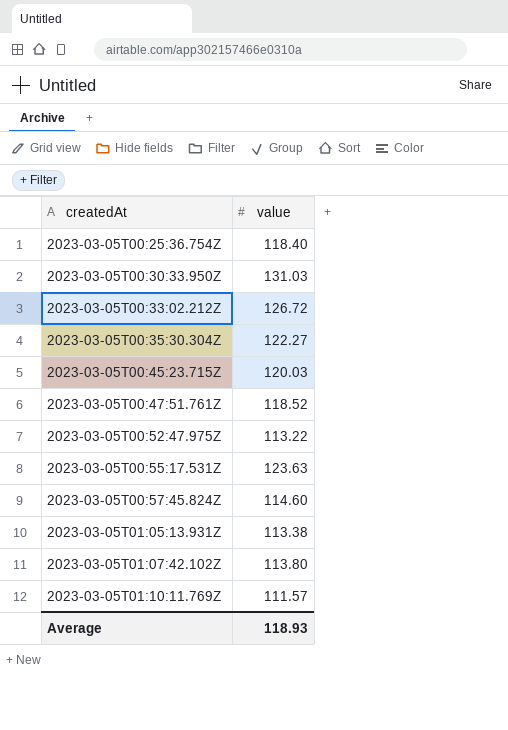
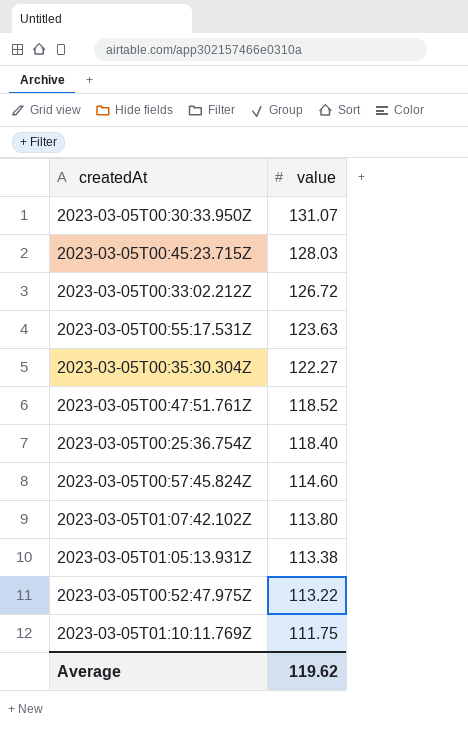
row order: createdAt ascending -> value descending
2023-03-05T00:30:33.950Z | value: 131.03 -> 131.07
2023-03-05T00:45:23.715Z | value: 120.03 -> 128.03
2023-03-05T01:10:11.769Z | value: 111.57 -> 111.75
Average | value: 118.93 -> 119.62

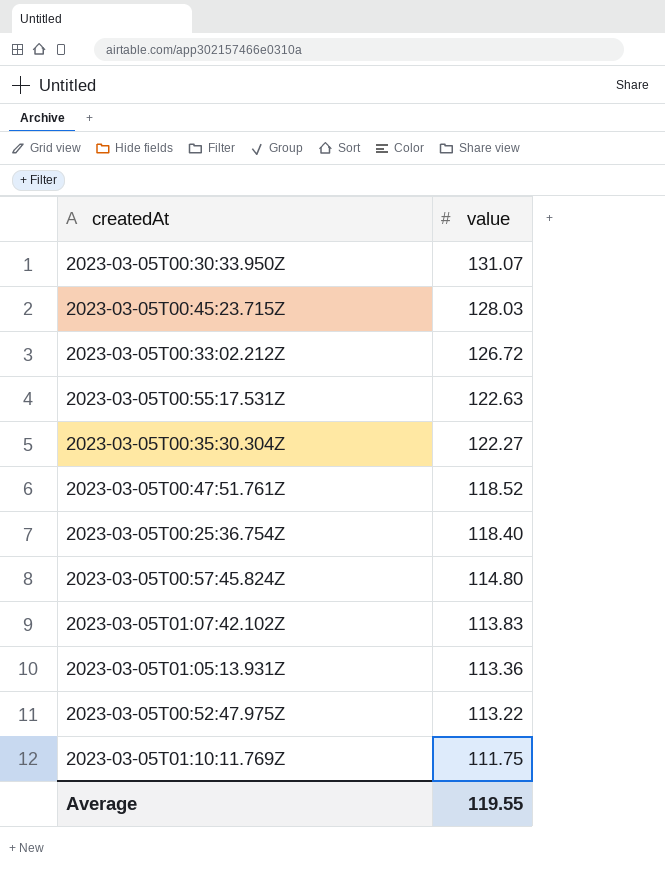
2023-03-05T00:55:17.531Z | value: 123.63 -> 122.63
2023-03-05T00:57:45.824Z | value: 114.60 -> 114.80
2023-03-05T01:07:42.102Z | value: 113.80 -> 113.83
2023-03-05T01:05:13.931Z | value: 113.38 -> 113.36
Average | value: 119.62 -> 119.55

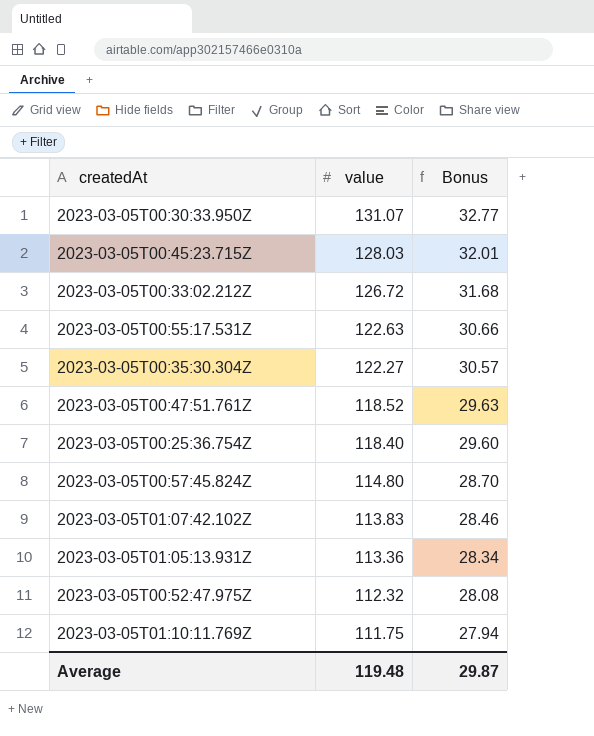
column Bonus | formula: none -> [value] * 0.25
2023-03-05T00:52:47.975Z | value: 113.22 -> 112.32
Average | value: 119.55 -> 119.48

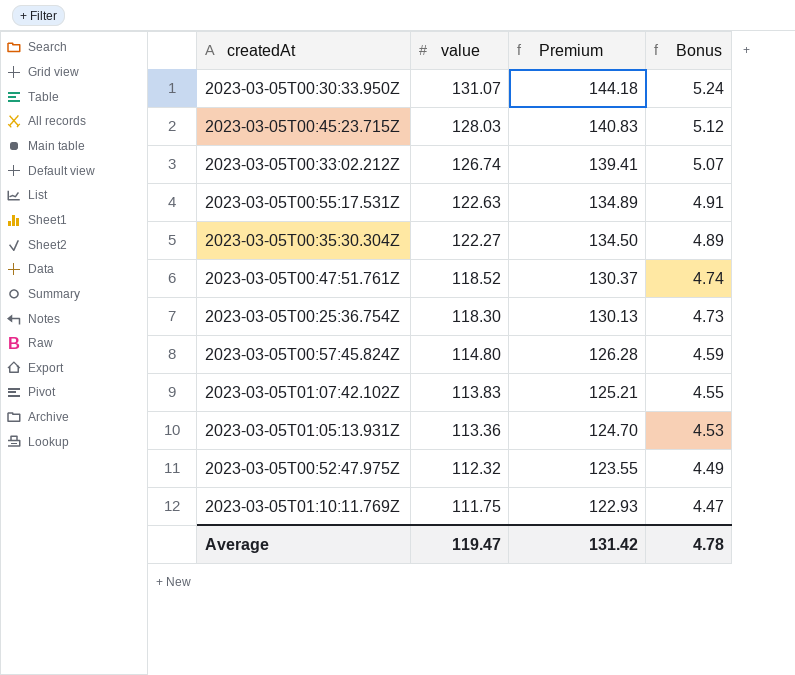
column Premium | formula: none -> [value] * 1.1
column Bonus | formula: [value] * 0.25 -> [value] * 0.04
2023-03-05T00:33:02.212Z | value: 126.72 -> 126.74
2023-03-05T00:25:36.754Z | value: 118.40 -> 118.30
Average | value: 119.48 -> 119.47
Average | Bonus: 29.87 -> 4.78

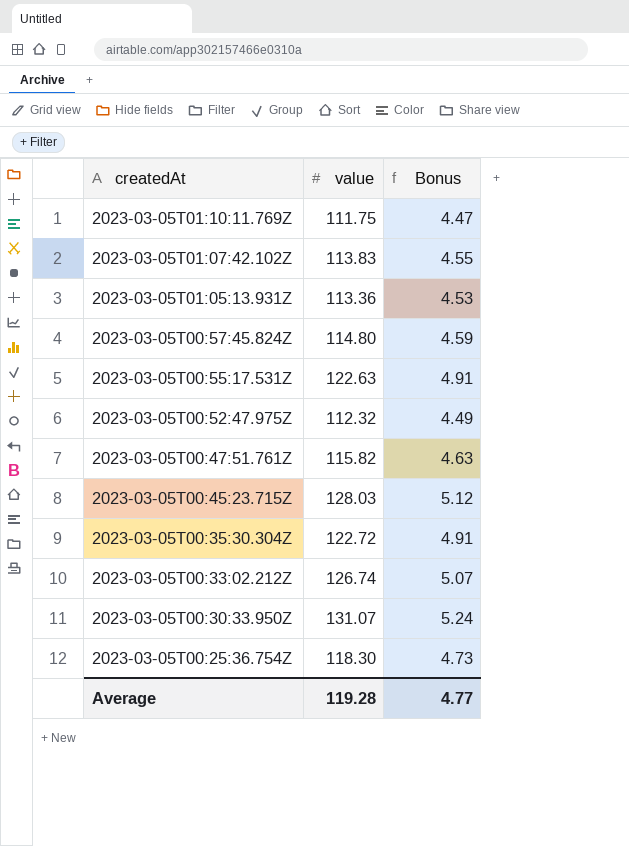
row order: value descending -> createdAt descending
column Premium | formula: [value] * 1.1 -> none
2023-03-05T00:47:51.761Z | value: 118.52 -> 115.82
2023-03-05T00:47:51.761Z | Bonus: 4.74 -> 4.63
2023-03-05T00:35:30.304Z | value: 122.27 -> 122.72
2023-03-05T00:35:30.304Z | Bonus: 4.89 -> 4.91
Average | value: 119.47 -> 119.28
Average | Bonus: 4.78 -> 4.77

